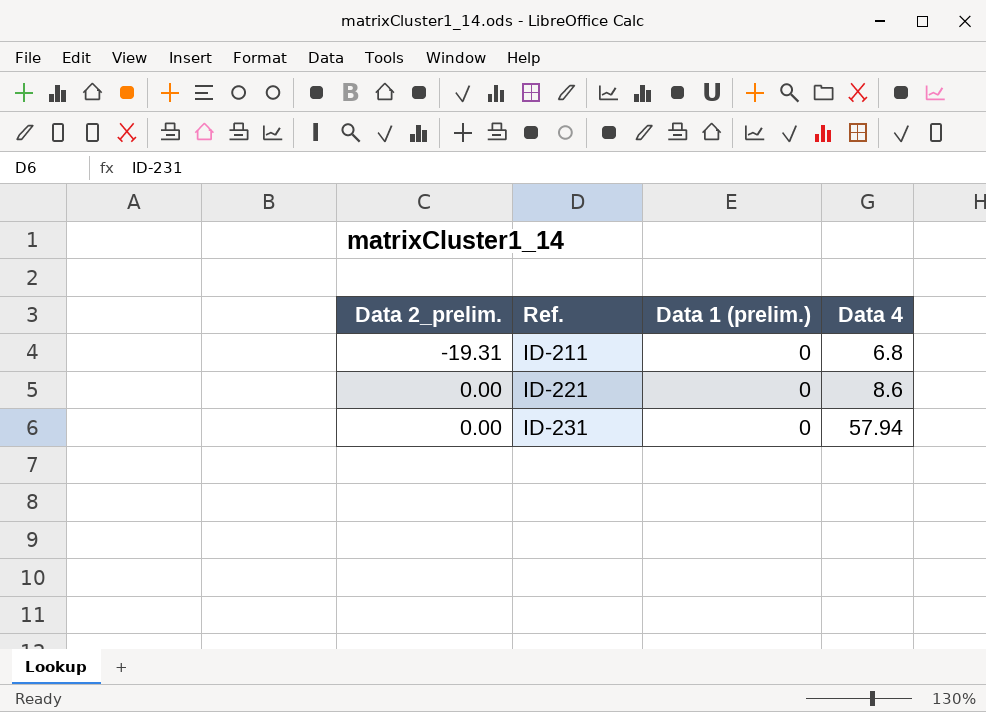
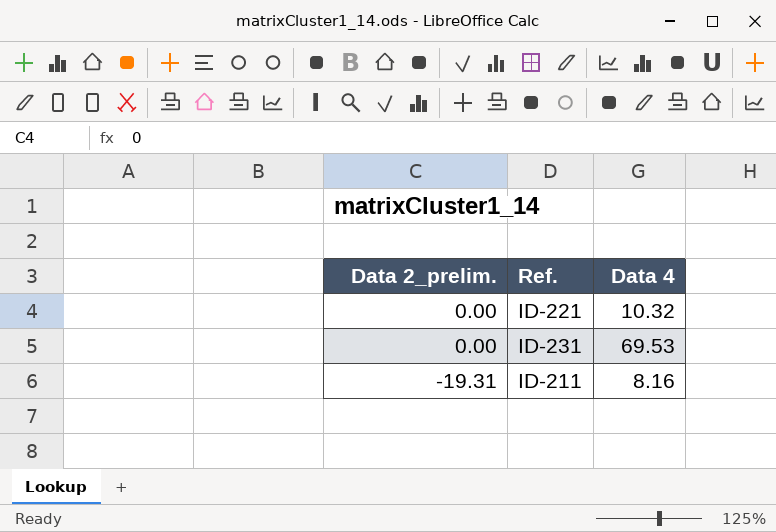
row order: Data 2_prelim. ascending -> Data 2_prelim. descending
column Data 1 (prelim.) | position: 3 -> none
ID-221 | Data 4: 8.6 -> 10.32
ID-231 | Data 4: 57.94 -> 69.53
ID-211 | Data 4: 6.8 -> 8.16

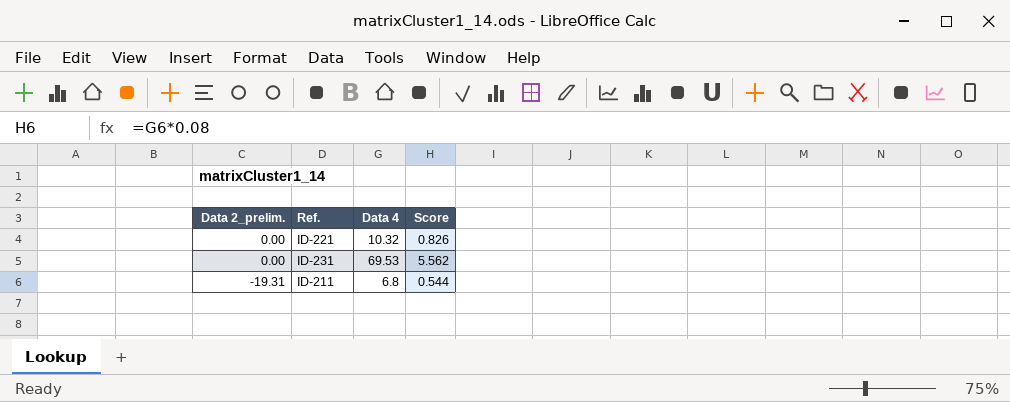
column Score | formula: none -> [Data 4] * 0.08
ID-211 | Data 4: 8.16 -> 6.8

